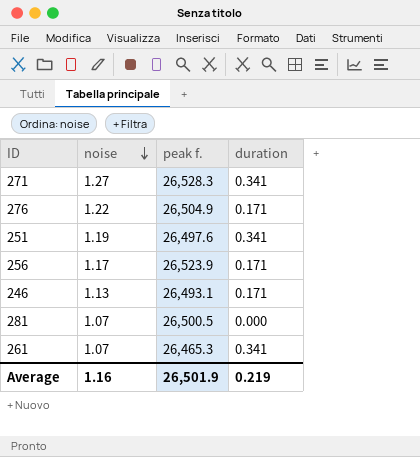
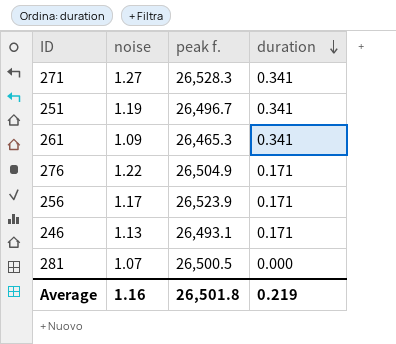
row order: noise descending -> duration descending
251 | peak f.: 26,497.6 -> 26,496.7
261 | noise: 1.07 -> 1.09
Average | peak f.: 26,501.9 -> 26,501.8

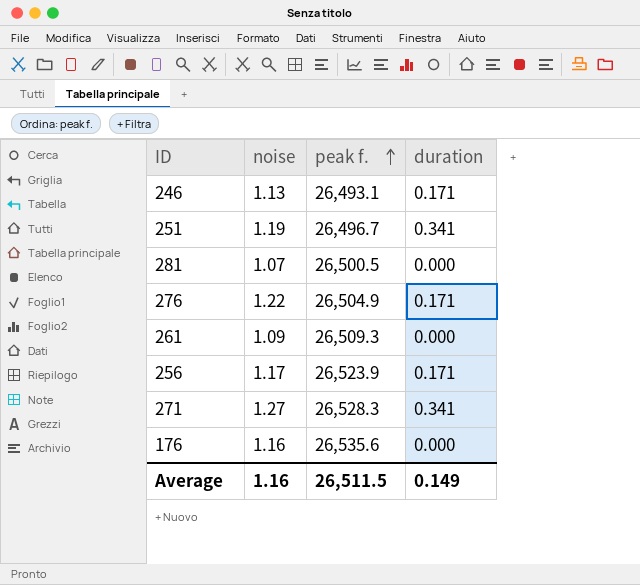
row order: duration descending -> peak f. ascending
261 | peak f.: 26,465.3 -> 26,509.3
261 | duration: 0.341 -> 0.000
row 176: none -> 1.16 | 26,535.6 | 0.000
Average | peak f.: 26,501.8 -> 26,511.5
Average | duration: 0.219 -> 0.149

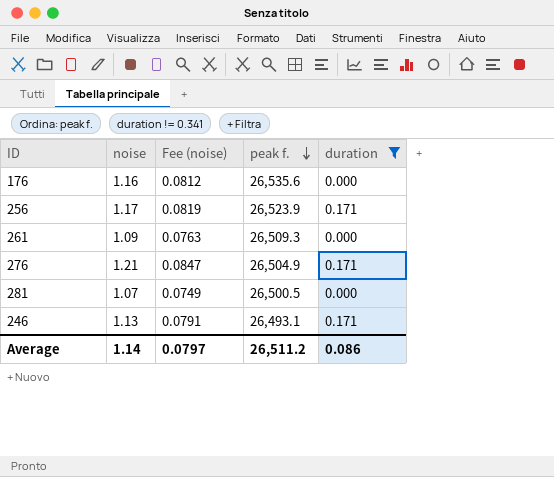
filter: none -> duration != 0.341
row order: peak f. ascending -> peak f. descending
column Fee (noise) | formula: none -> [noise] * 0.07
276 | noise: 1.22 -> 1.21
Average | noise: 1.16 -> 1.14
Average | peak f.: 26,511.5 -> 26,511.2
Average | duration: 0.149 -> 0.086

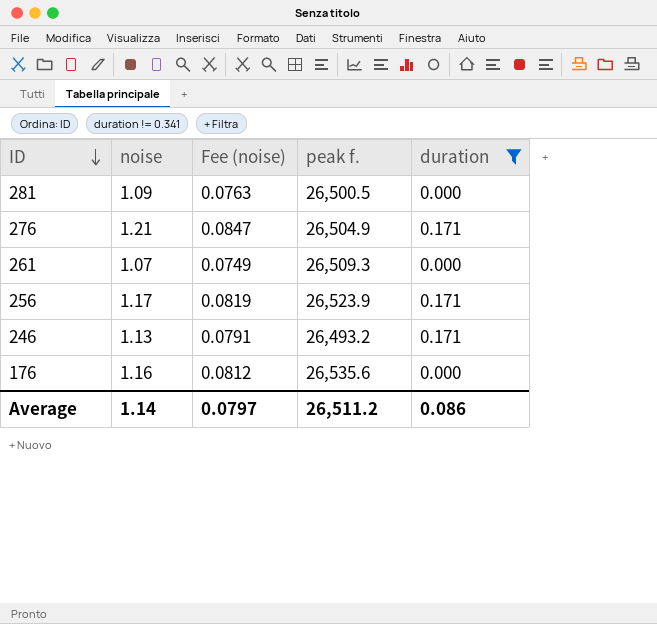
row order: peak f. descending -> ID descending
281 | noise: 1.07 -> 1.09
281 | Fee (noise): 0.0749 -> 0.0763
261 | noise: 1.09 -> 1.07
261 | Fee (noise): 0.0763 -> 0.0749
246 | peak f.: 26,493.1 -> 26,493.2

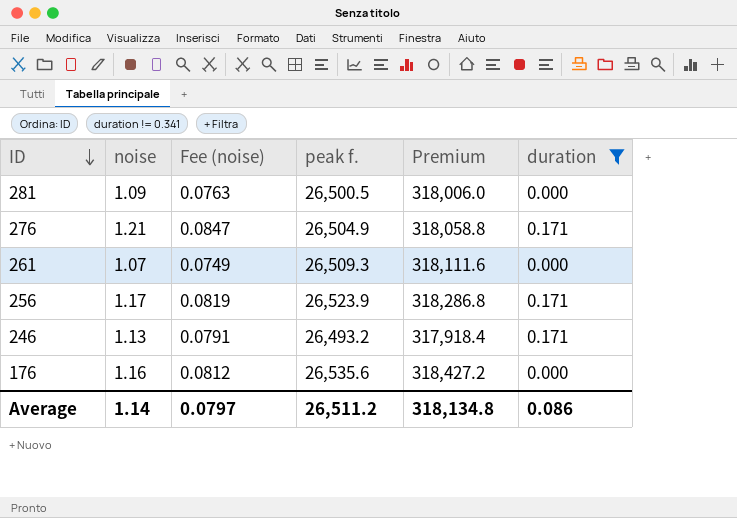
column Premium | formula: none -> [peak f.] * 12

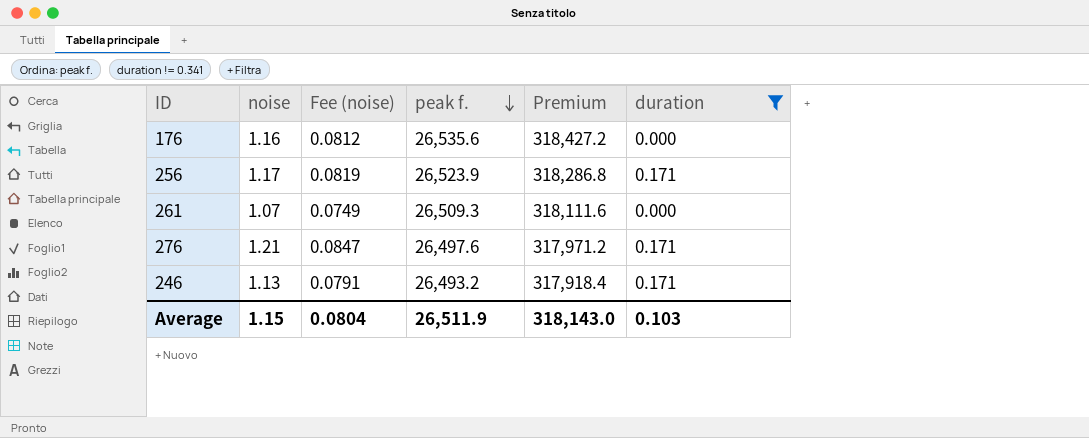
row order: ID descending -> peak f. descending
row 281: 1.09 | 0.0763 | 26,500.5 | 318,006.0 | 0.000 -> none
276 | peak f.: 26,504.9 -> 26,497.6
276 | Premium: 318,058.8 -> 317,971.2
Average | noise: 1.14 -> 1.15
Average | Fee (noise): 0.0797 -> 0.0804
Average | peak f.: 26,511.2 -> 26,511.9
Average | Premium: 318,134.8 -> 318,143.0
Average | duration: 0.086 -> 0.103

